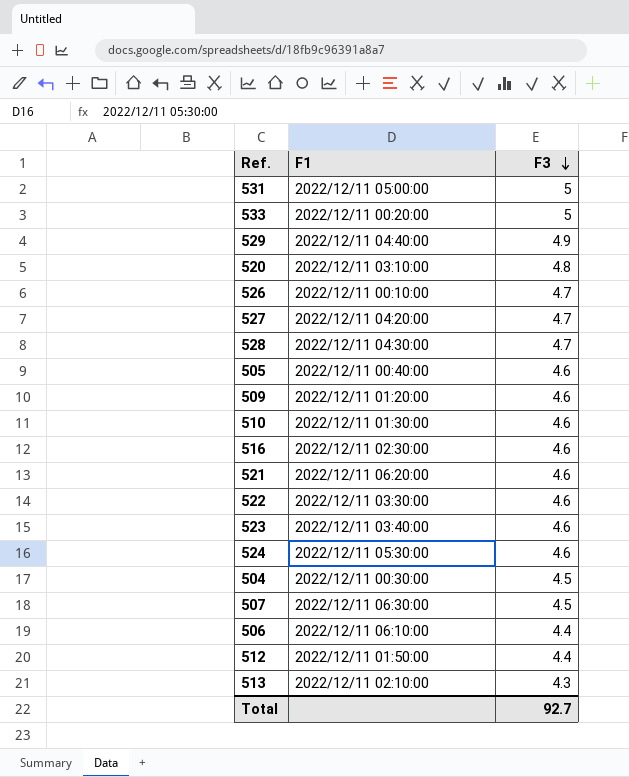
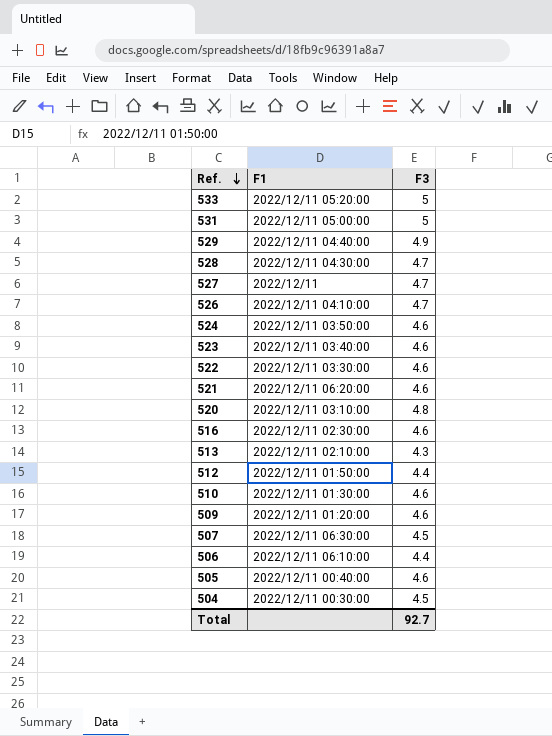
row order: F3 descending -> Ref. descending
533 | F1: 2022/12/11 00:20:00 -> 2022/12/11 05:20:00
527 | F1: 2022/12/11 04:20:00 -> 2022/12/11
526 | F1: 2022/12/11 00:10:00 -> 2022/12/11 04:10:00
524 | F1: 2022/12/11 05:30:00 -> 2022/12/11 03:50:00

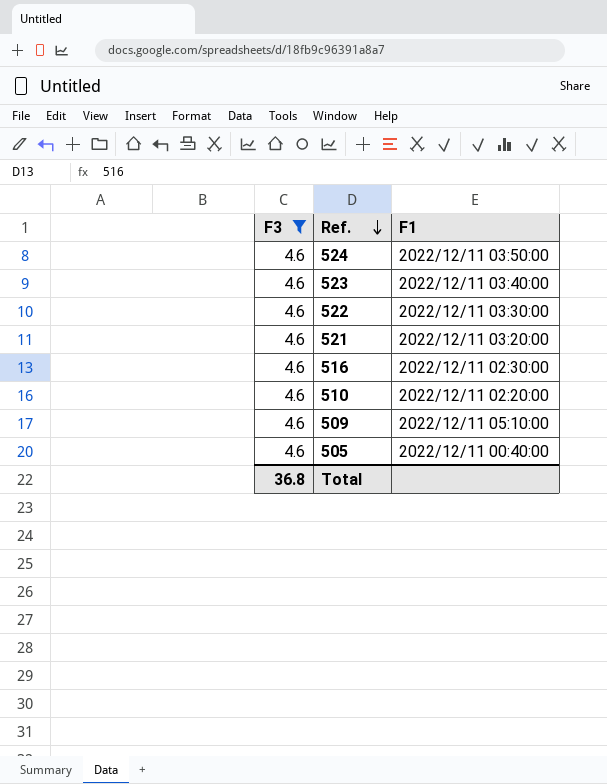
filter: none -> F3 = 4.6
column F3 | position: 3 -> 1
521 | F1: 2022/12/11 06:20:00 -> 2022/12/11 03:20:00
510 | F1: 2022/12/11 01:30:00 -> 2022/12/11 02:20:00
509 | F1: 2022/12/11 01:20:00 -> 2022/12/11 05:10:00
Total | F3: 92.7 -> 36.8

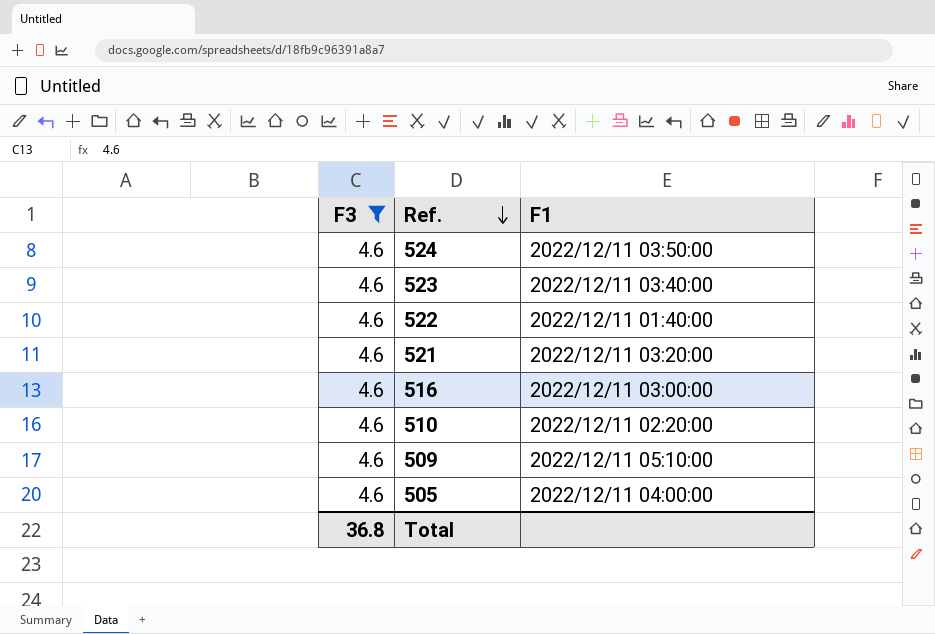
522 | F1: 2022/12/11 03:30:00 -> 2022/12/11 01:40:00
516 | F1: 2022/12/11 02:30:00 -> 2022/12/11 03:00:00
505 | F1: 2022/12/11 00:40:00 -> 2022/12/11 04:00:00

